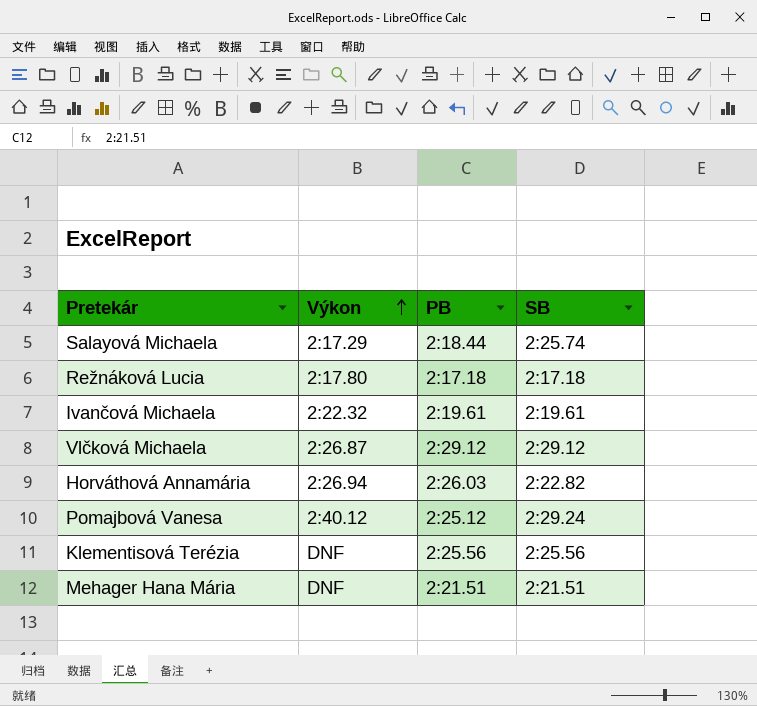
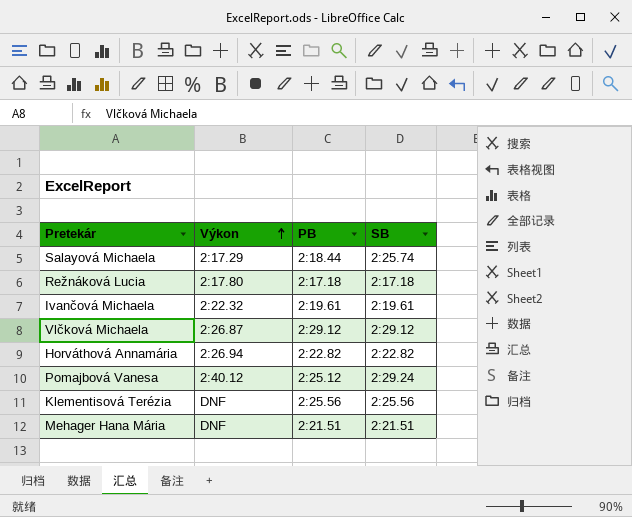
Horváthová Annamária | PB: 2:26.03 -> 2:22.82

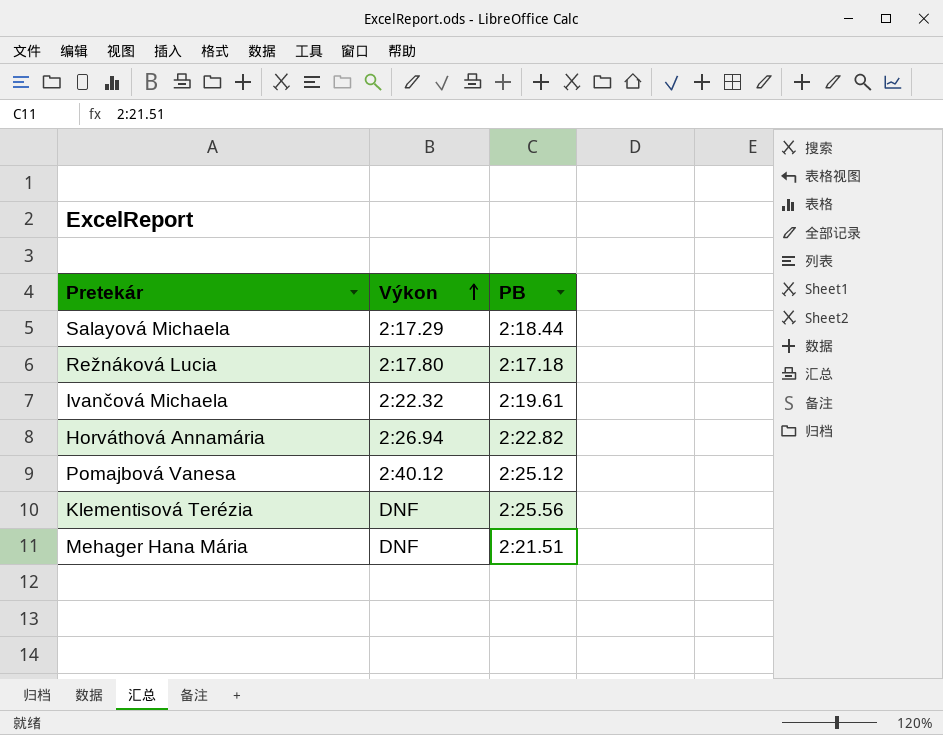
column SB | position: 4 -> none
row Vlčková Michaela: 2:26.87 | 2:29.12 | 2:29.12 -> none

